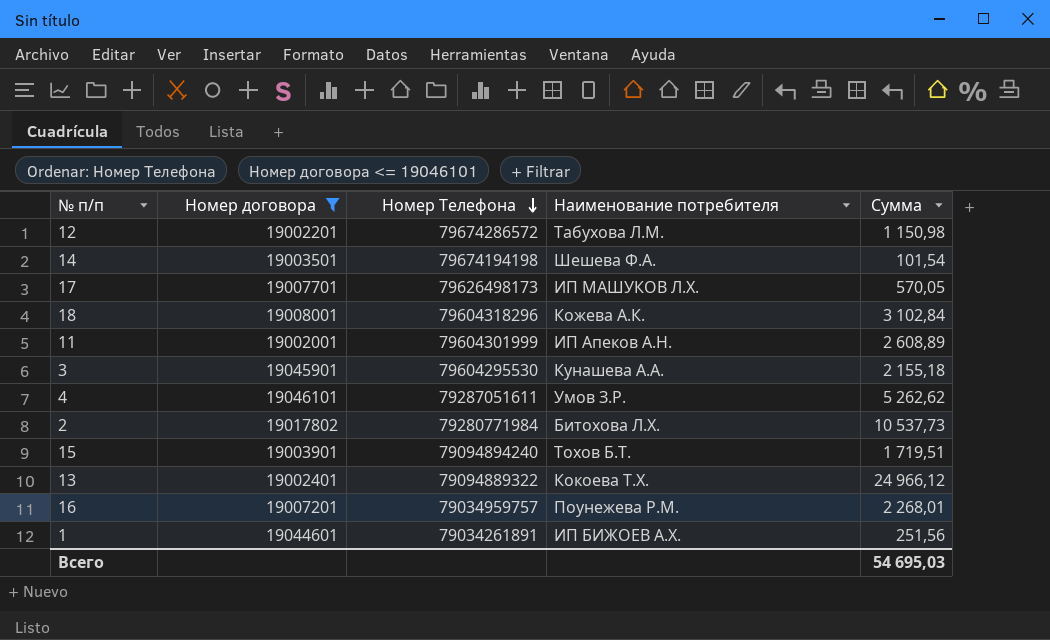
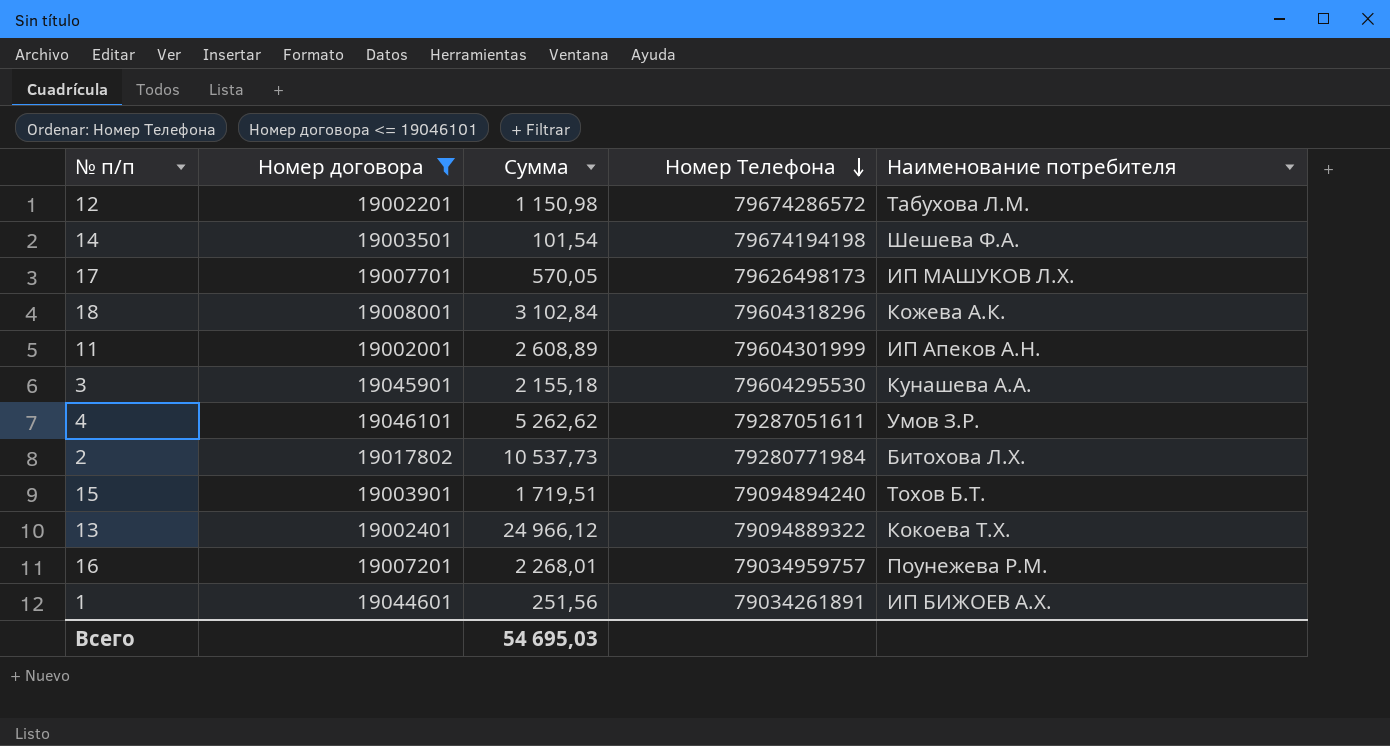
column Сумма | position: 5 -> 3

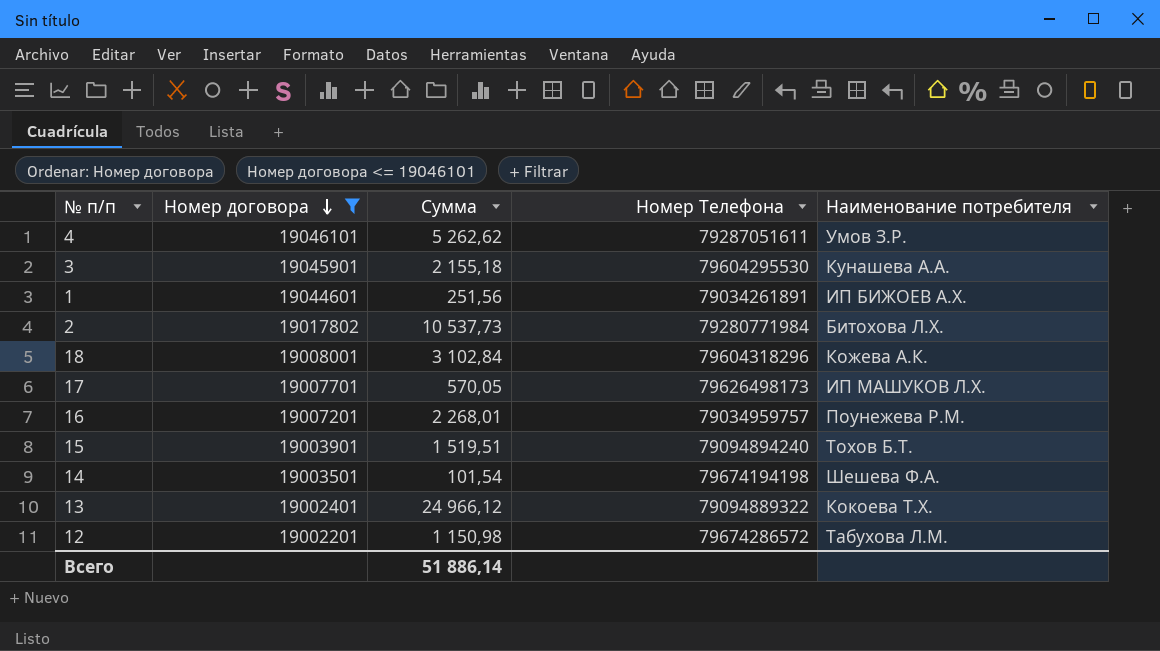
row order: Номер Телефона descending -> Номер договора descending
row 11: 19002001 | 2 608,89 | 79604301999 | ИП Апеков А.Н. -> none
15 | Сумма: 1 719,51 -> 1 519,51
Всего | Сумма: 54 695,03 -> 51 886,14

